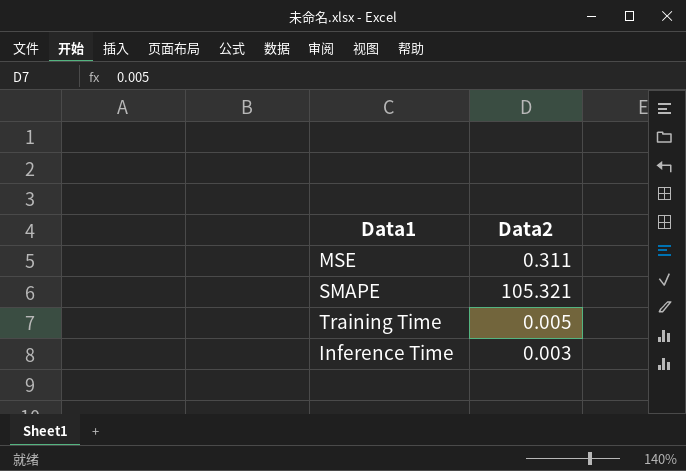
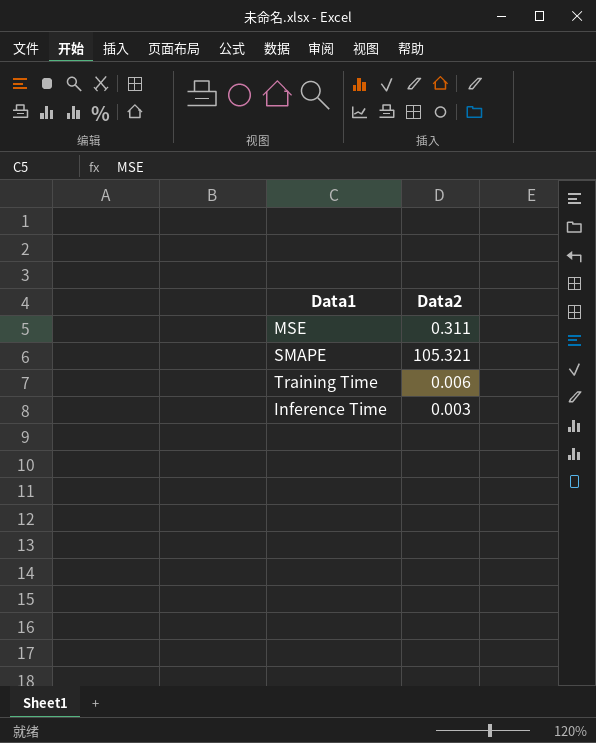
Training Time | Data2: 0.005 -> 0.006

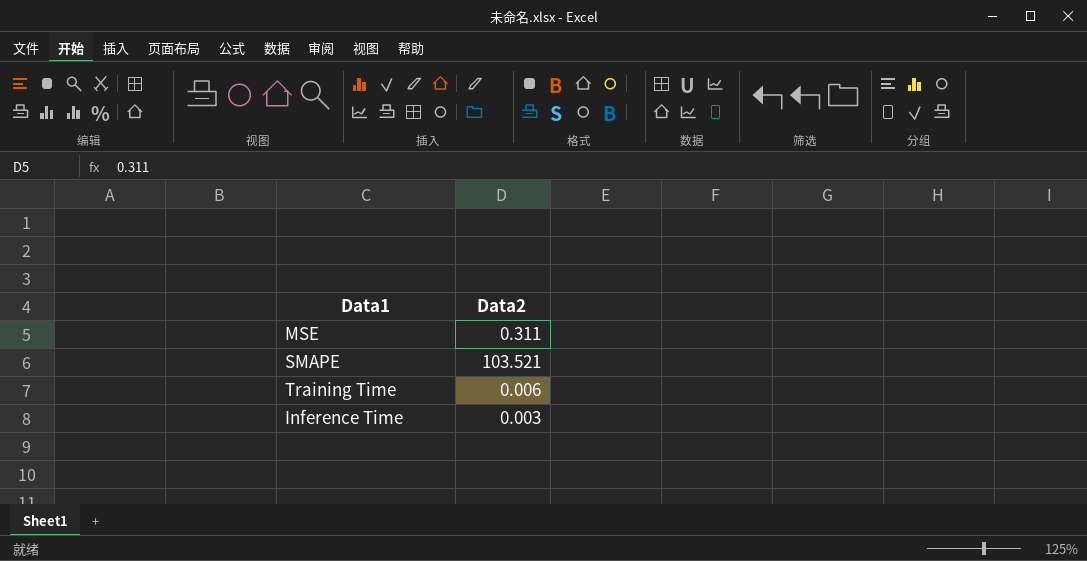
SMAPE | Data2: 105.321 -> 103.521

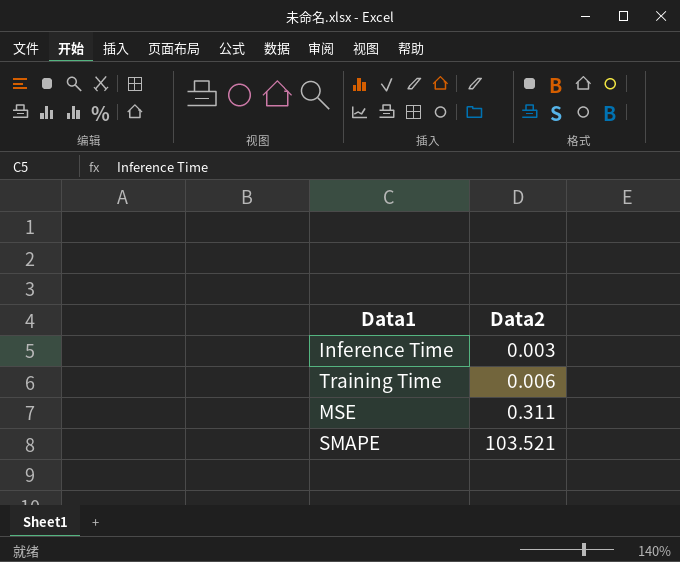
row order: none -> Data2 ascending

